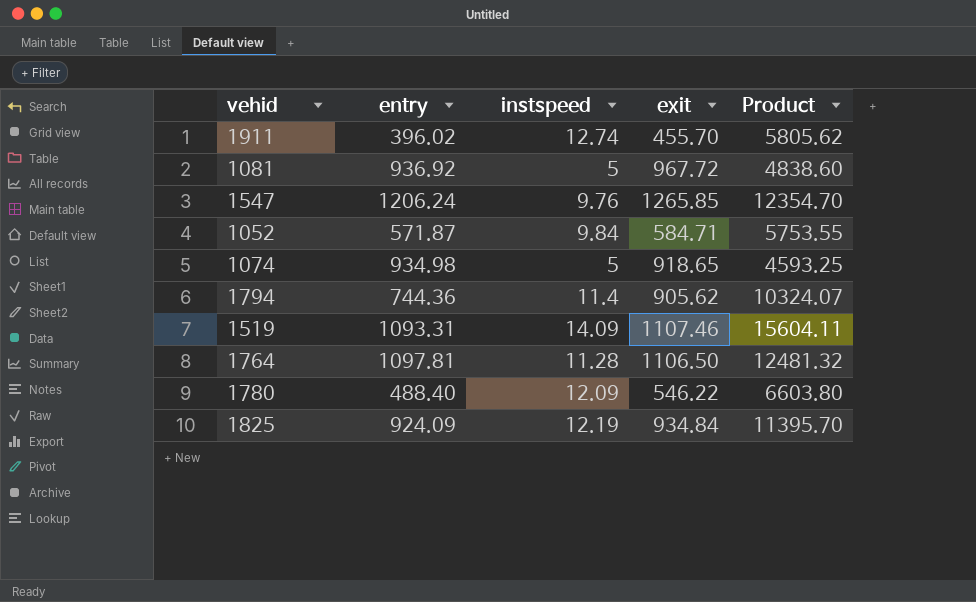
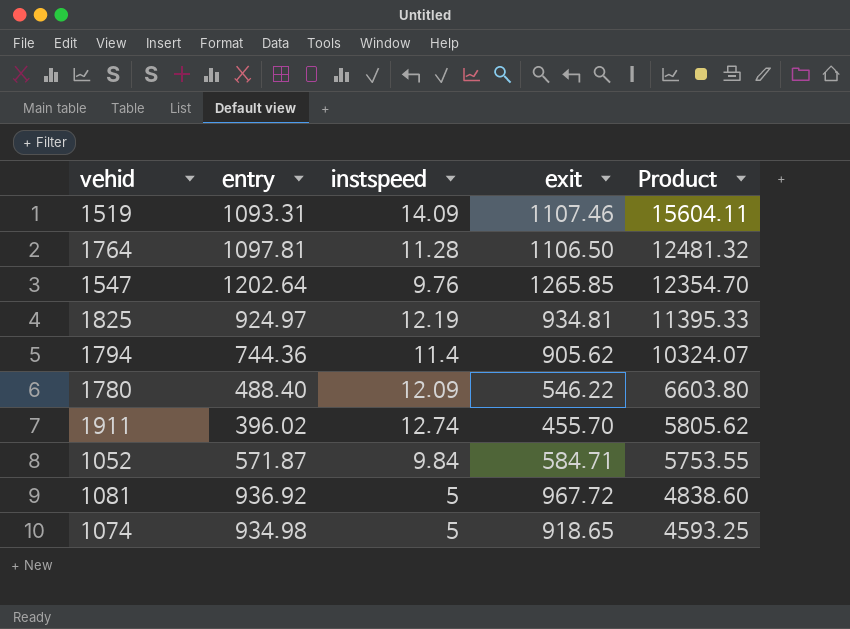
row order: none -> Product descending
1547 | entry: 1206.24 -> 1202.64
1825 | entry: 924.09 -> 924.97
1825 | exit: 934.84 -> 934.81
1825 | Product: 11395.70 -> 11395.33

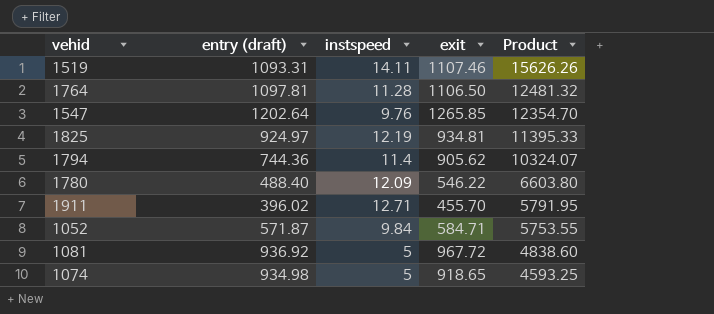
column name: entry -> entry (draft)
1519 | instspeed: 14.09 -> 14.11
1519 | Product: 15604.11 -> 15626.26
1911 | instspeed: 12.74 -> 12.71
1911 | Product: 5805.62 -> 5791.95

